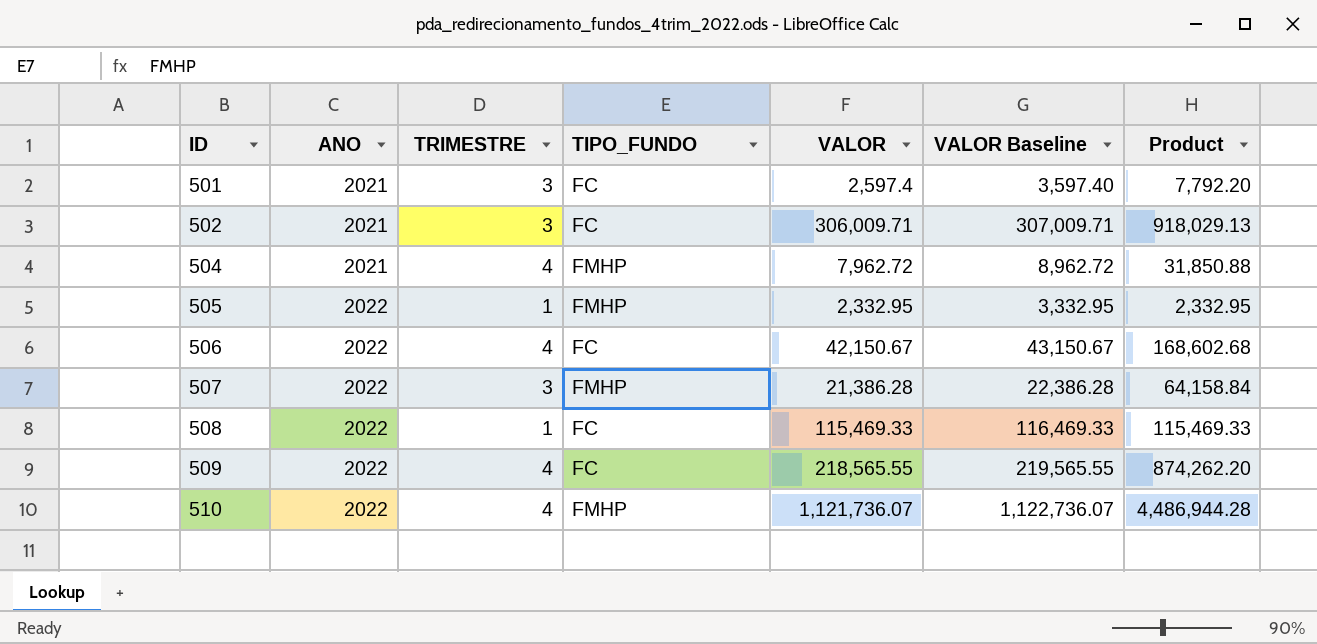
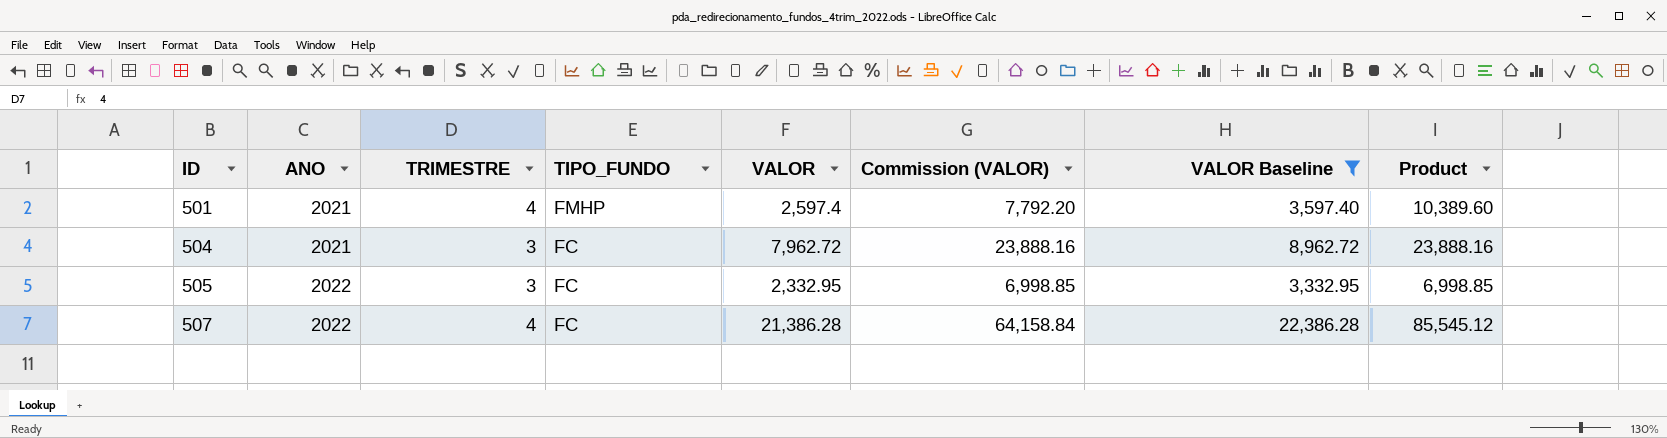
filter: none -> VALOR Baseline <= 22,386.28
column Commission (VALOR) | formula: none -> [VALOR] * 3
501 | TRIMESTRE: 3 -> 4
501 | TIPO_FUNDO: FC -> FMHP
501 | Product: 7,792.20 -> 10,389.60
504 | TRIMESTRE: 4 -> 3
504 | TIPO_FUNDO: FMHP -> FC
504 | Product: 31,850.88 -> 23,888.16
505 | TRIMESTRE: 1 -> 3
505 | TIPO_FUNDO: FMHP -> FC
505 | Product: 2,332.95 -> 6,998.85
507 | TRIMESTRE: 3 -> 4
507 | TIPO_FUNDO: FMHP -> FC
507 | Product: 64,158.84 -> 85,545.12

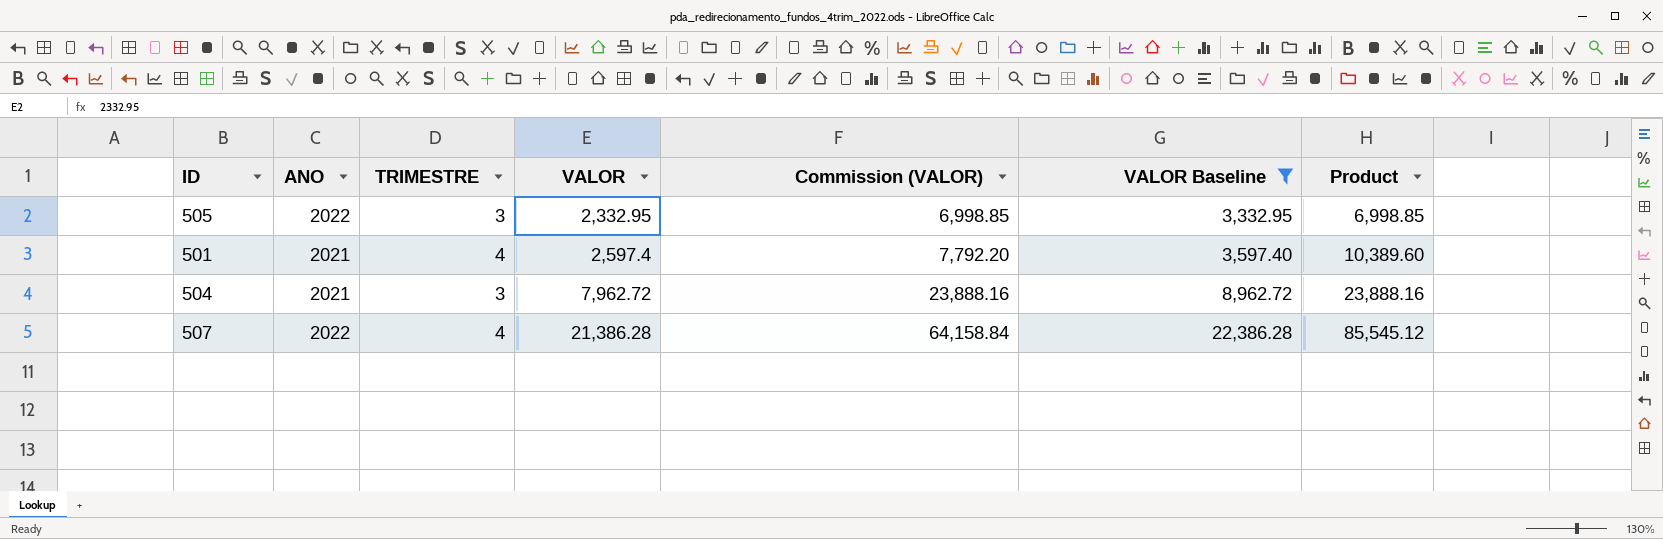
row order: ID ascending -> VALOR ascending
column TIPO_FUNDO | position: 4 -> none

